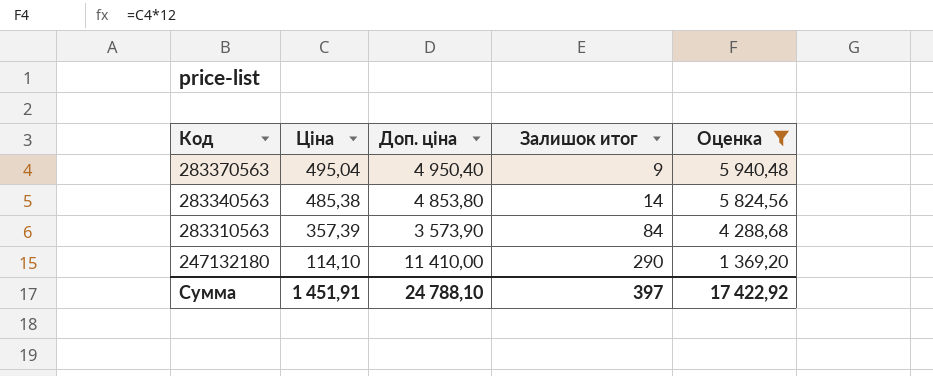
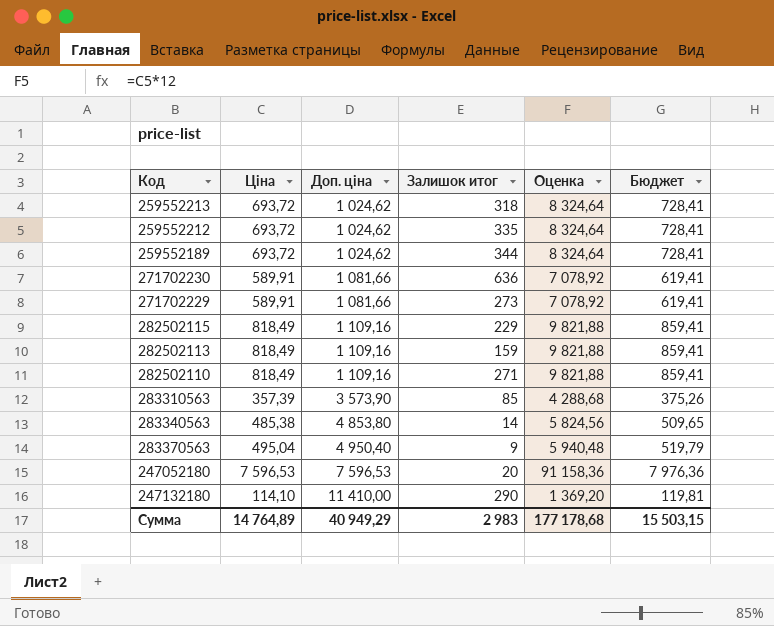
filter: Оценка <= 5 940,48 -> none
row order: Код descending -> Доп. ціна ascending
column Бюджет | formula: none -> [Ціна] * 1,05
283310563 | Залишок итог: 84 -> 85
Сумма | Ціна: 1 451,91 -> 14 764,89
Сумма | Доп. ціна: 24 788,10 -> 40 949,29
Сумма | Залишок итог: 397 -> 2 983
Сумма | Оценка: 17 422,92 -> 177 178,68

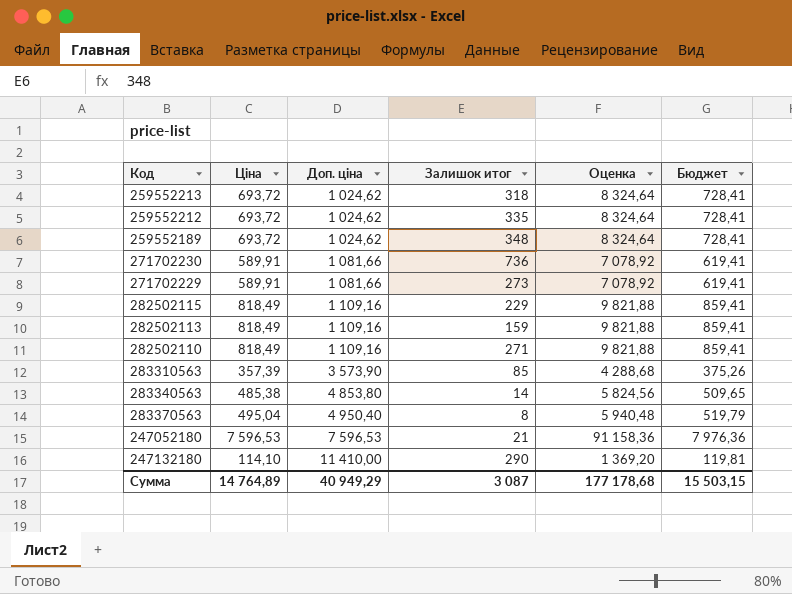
259552189 | Залишок итог: 344 -> 348
271702230 | Залишок итог: 636 -> 736
283370563 | Залишок итог: 9 -> 8
247052180 | Залишок итог: 20 -> 21
Сумма | Залишок итог: 2 983 -> 3 087

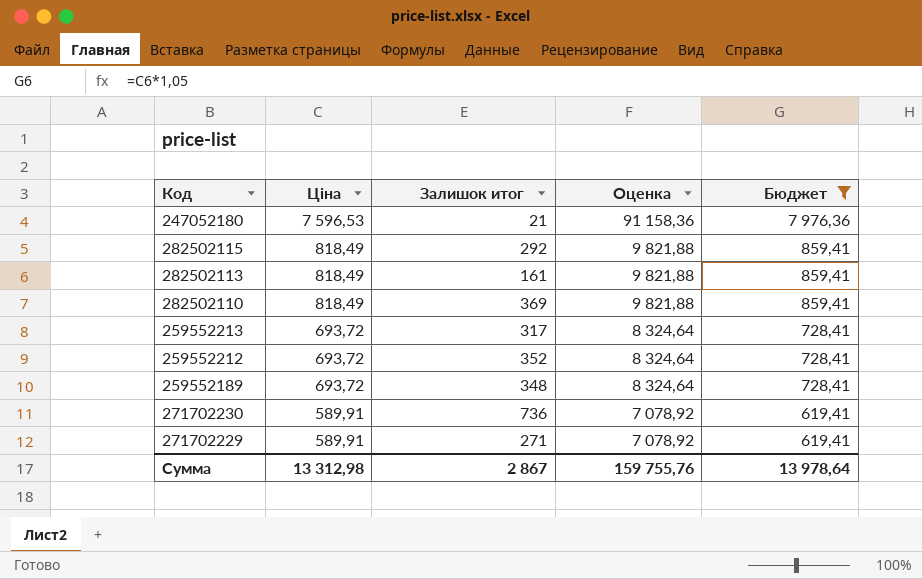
filter: none -> Бюджет >= 619,41
row order: Доп. ціна ascending -> Ціна descending
column Доп. ціна | position: 3 -> none
282502115 | Залишок итог: 229 -> 292
282502113 | Залишок итог: 159 -> 161
282502110 | Залишок итог: 271 -> 369
259552213 | Залишок итог: 318 -> 317
259552212 | Залишок итог: 335 -> 352
271702229 | Залишок итог: 273 -> 271
Сумма | Ціна: 14 764,89 -> 13 312,98
Сумма | Залишок итог: 3 087 -> 2 867
Сумма | Оценка: 177 178,68 -> 159 755,76
Сумма | Бюджет: 15 503,15 -> 13 978,64

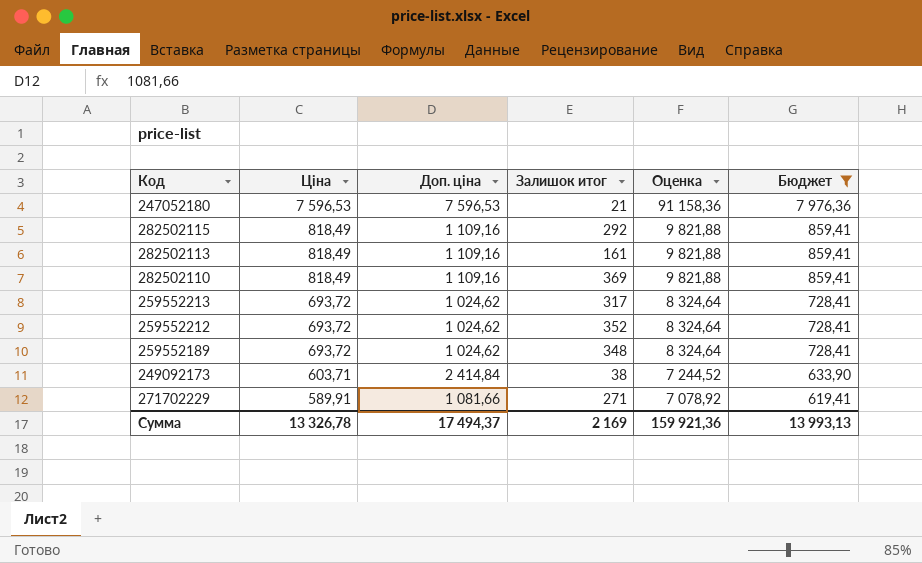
column Доп. ціна | position: none -> 3
row 271702230: 589,91 | 736 | 7 078,92 | 619,41 -> none
row 249092173: none -> 603,71 | 2 414,84 | 38 | 7 244,52 | 633,90
Сумма | Ціна: 13 312,98 -> 13 326,78
Сумма | Залишок итог: 2 867 -> 2 169
Сумма | Оценка: 159 755,76 -> 159 921,36
Сумма | Бюджет: 13 978,64 -> 13 993,13

